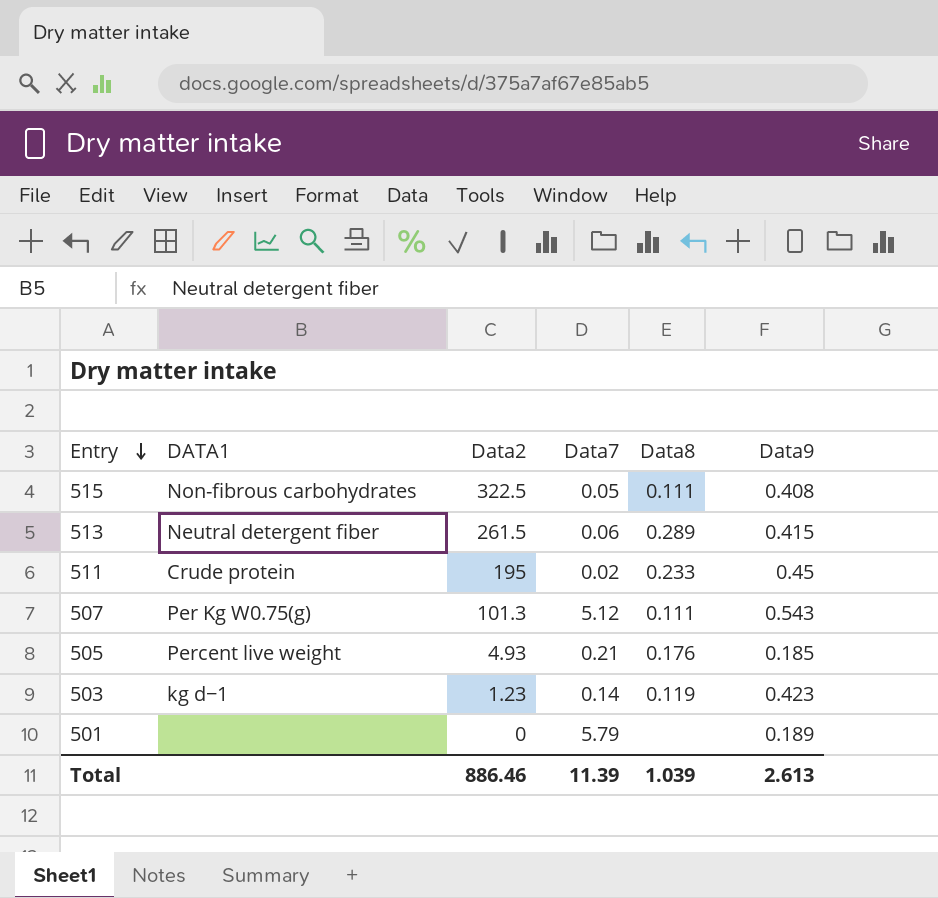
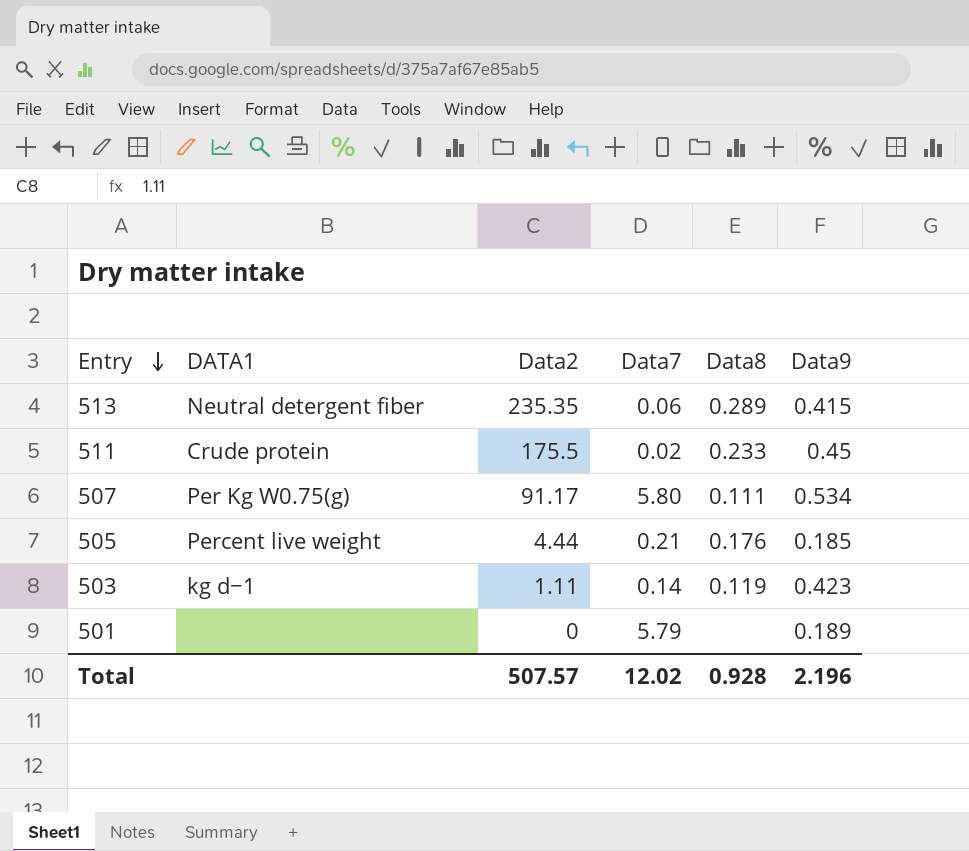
row 515: Non-fibrous carbohydrates | 322.5 | 0.05 | 0.111 | 0.408 -> none
513 | Data2: 261.5 -> 235.35
511 | Data2: 195 -> 175.5
507 | Data2: 101.3 -> 91.17
507 | Data7: 5.12 -> 5.80
507 | Data9: 0.543 -> 0.534
505 | Data2: 4.93 -> 4.44
503 | Data2: 1.23 -> 1.11
Total | Data2: 886.46 -> 507.57
Total | Data7: 11.39 -> 12.02
Total | Data8: 1.039 -> 0.928
Total | Data9: 2.613 -> 2.196

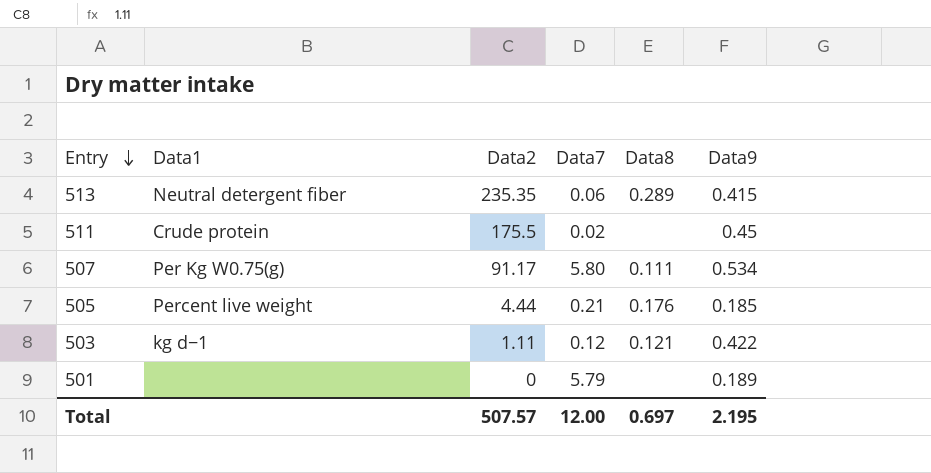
column name: DATA1 -> Data1
511 | Data8: 0.233 -> none
503 | Data7: 0.14 -> 0.12
503 | Data8: 0.119 -> 0.121
503 | Data9: 0.423 -> 0.422
Total | Data7: 12.02 -> 12.00
Total | Data8: 0.928 -> 0.697
Total | Data9: 2.196 -> 2.195

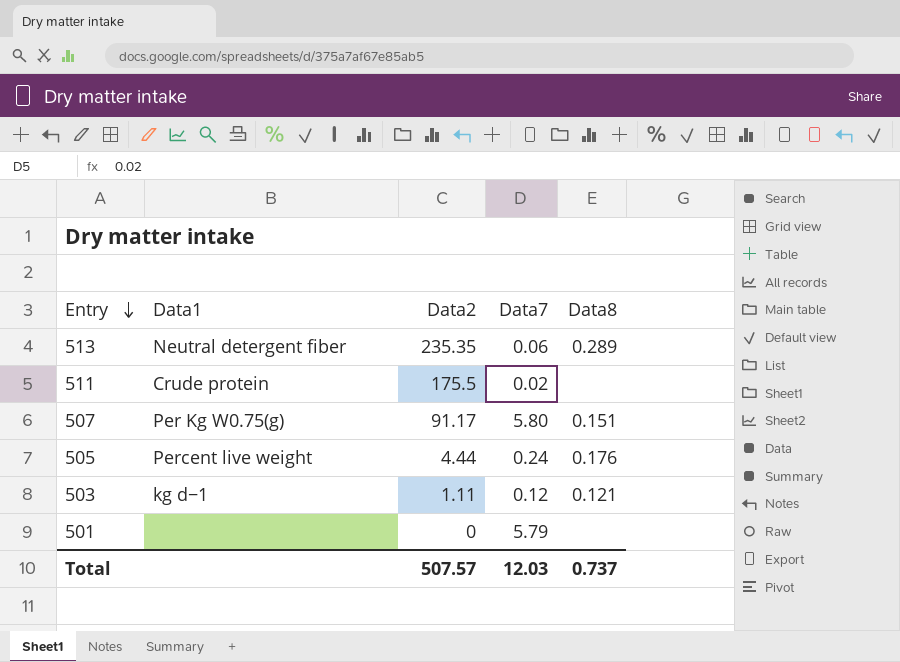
column Data9 | position: 6 -> none
507 | Data8: 0.111 -> 0.151
505 | Data7: 0.21 -> 0.24
Total | Data7: 12.00 -> 12.03
Total | Data8: 0.697 -> 0.737

